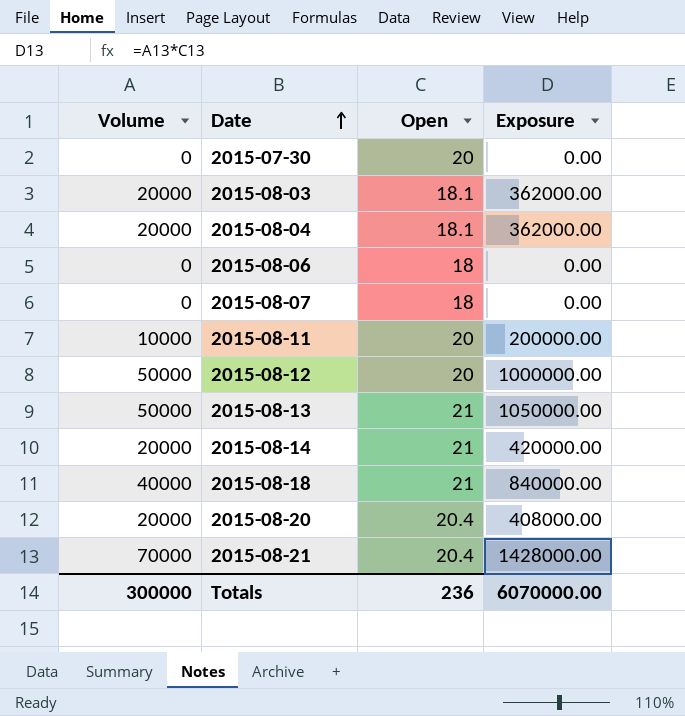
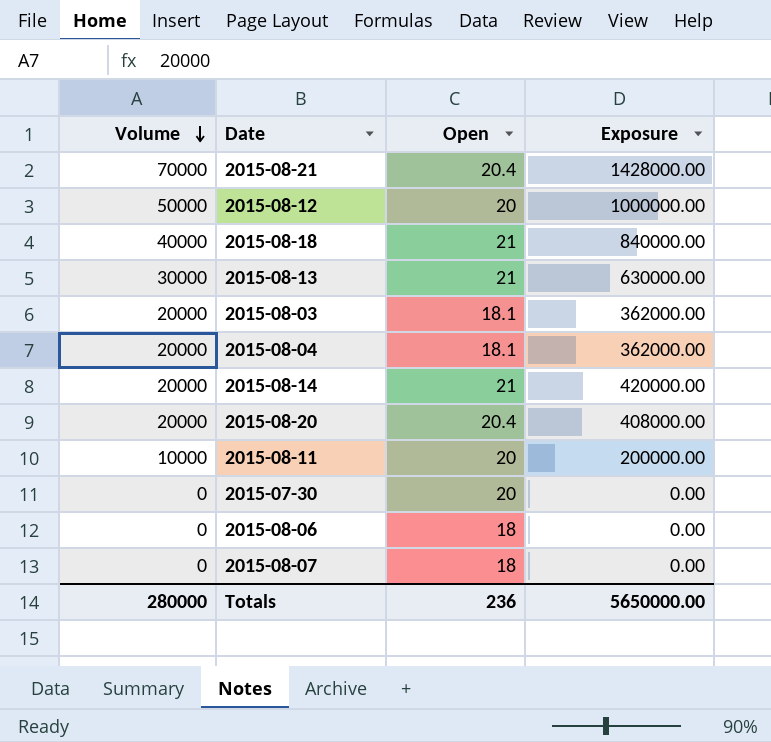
row order: Date ascending -> Volume descending
2015-08-13 | Volume: 50000 -> 30000
2015-08-13 | Exposure: 1050000.00 -> 630000.00
Totals | Volume: 300000 -> 280000
Totals | Exposure: 6070000.00 -> 5650000.00

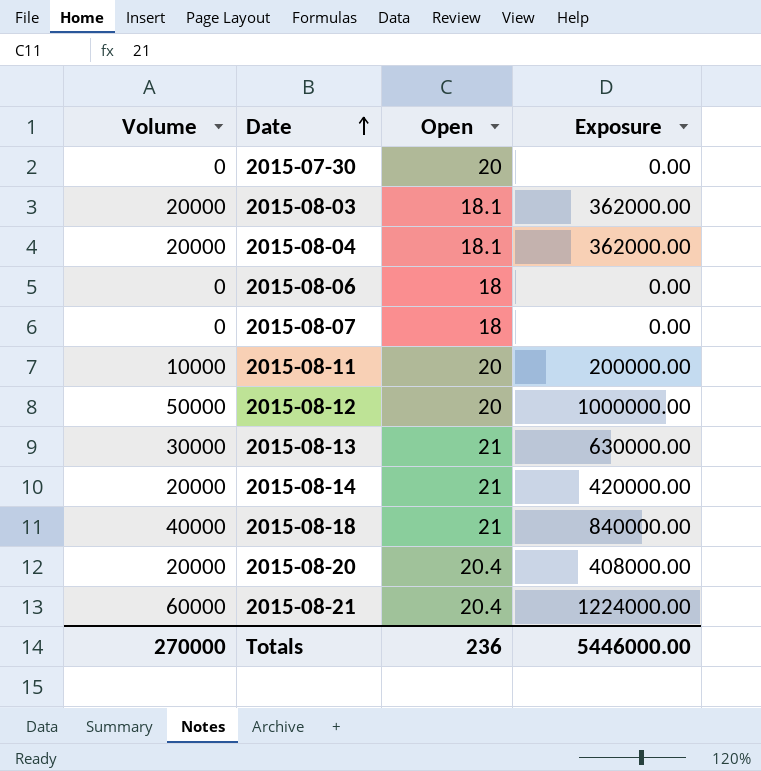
row order: Volume descending -> Date ascending
2015-08-21 | Volume: 70000 -> 60000
2015-08-21 | Exposure: 1428000.00 -> 1224000.00
Totals | Volume: 280000 -> 270000
Totals | Exposure: 5650000.00 -> 5446000.00

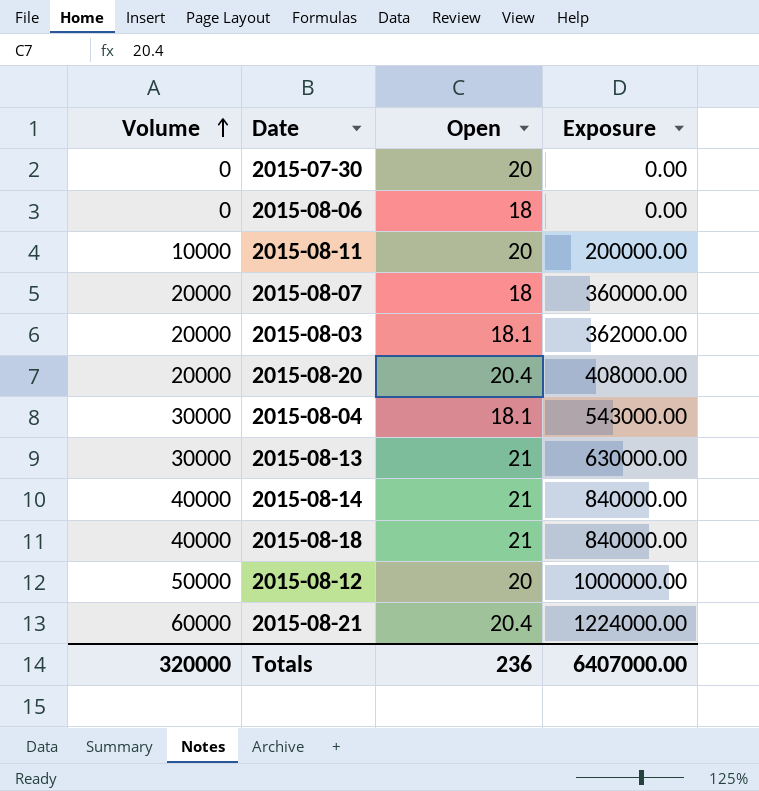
row order: Date ascending -> Volume ascending
2015-08-07 | Volume: 0 -> 20000
2015-08-07 | Exposure: 0.00 -> 360000.00
2015-08-04 | Volume: 20000 -> 30000
2015-08-04 | Exposure: 362000.00 -> 543000.00
2015-08-14 | Volume: 20000 -> 40000
2015-08-14 | Exposure: 420000.00 -> 840000.00
Totals | Volume: 270000 -> 320000
Totals | Exposure: 5446000.00 -> 6407000.00

